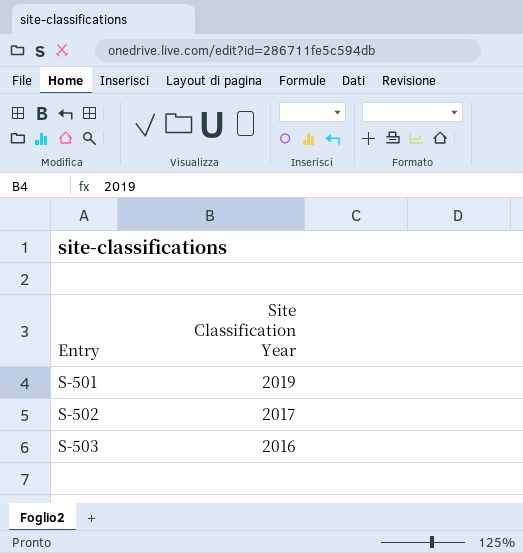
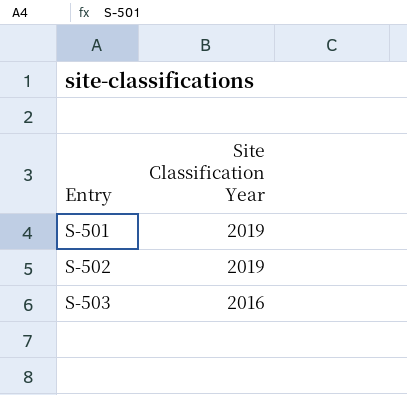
S-502 | Site Classification Year: 2017 -> 2019

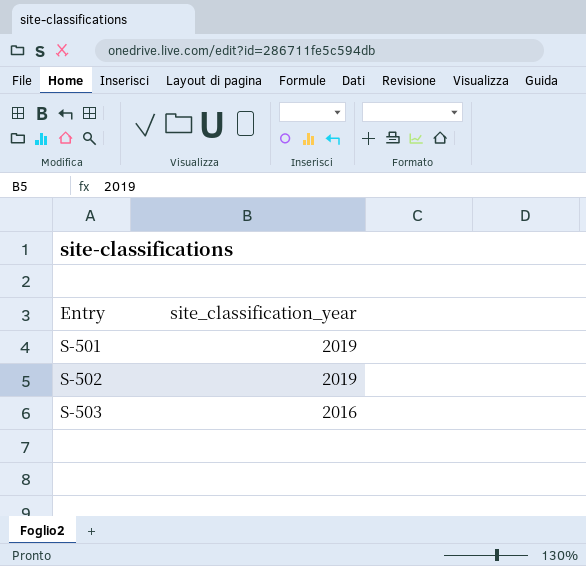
column name: Site Classification Year -> site_classification_year

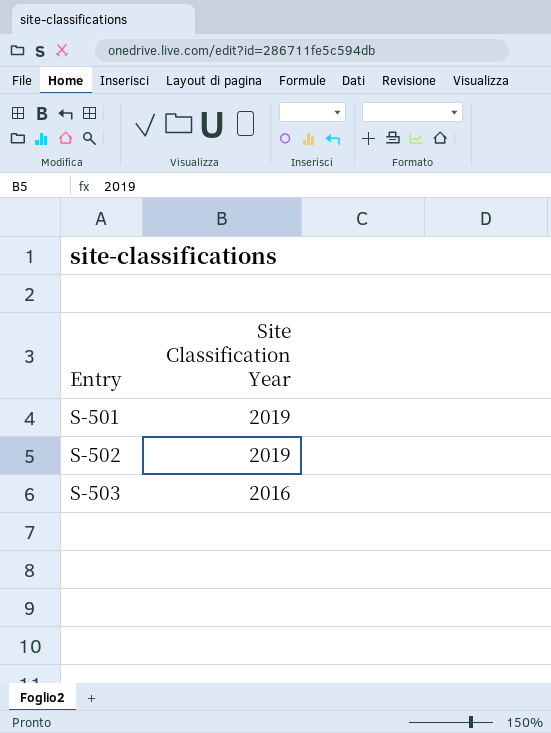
column name: site_classification_year -> Site Classification Year

